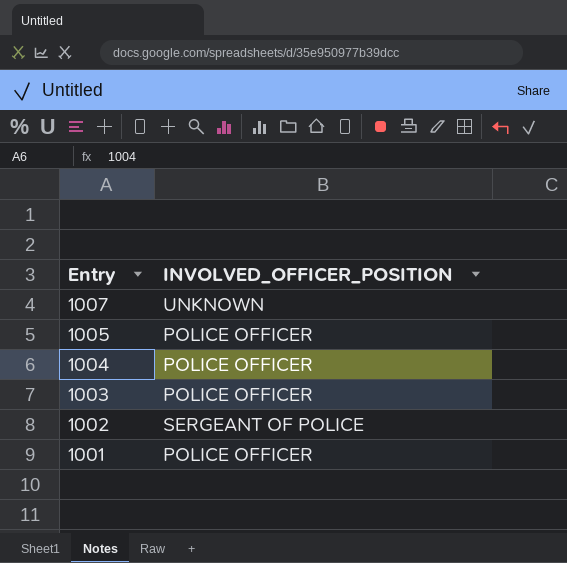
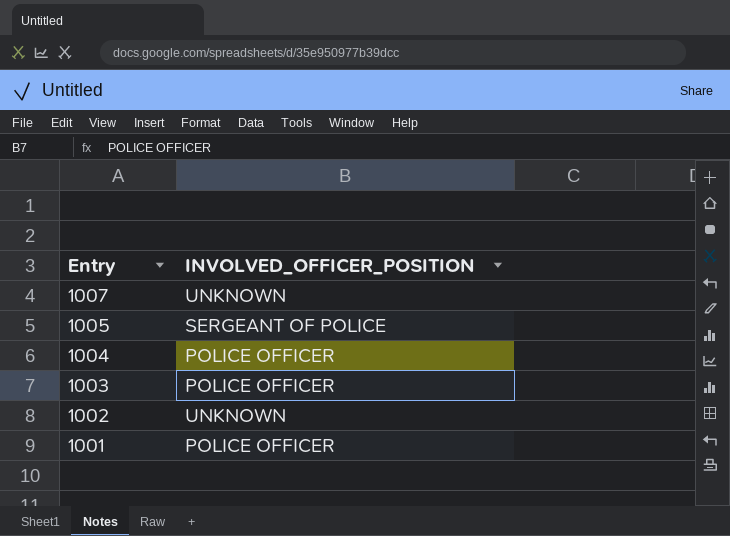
1005 | INVOLVED_OFFICER_POSITION: POLICE OFFICER -> SERGEANT OF POLICE
1002 | INVOLVED_OFFICER_POSITION: SERGEANT OF POLICE -> UNKNOWN

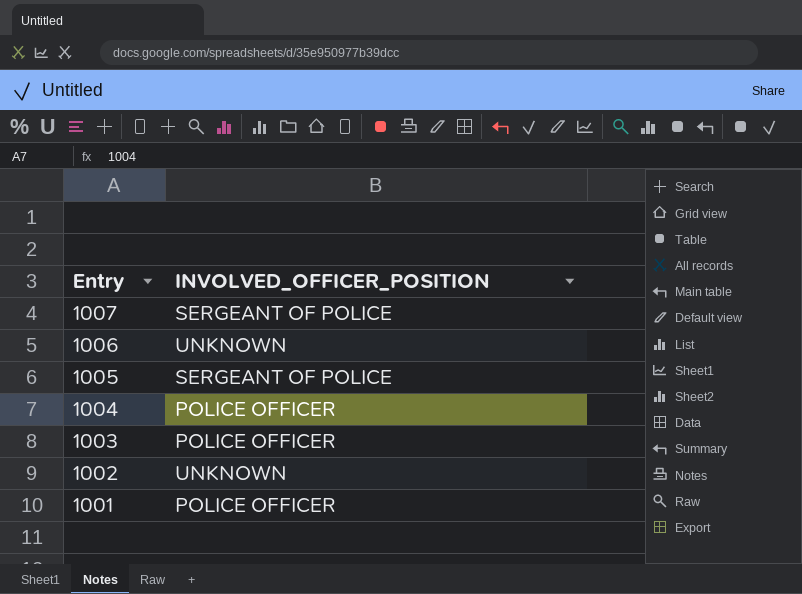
1007 | INVOLVED_OFFICER_POSITION: UNKNOWN -> SERGEANT OF POLICE
row 1006: none -> UNKNOWN

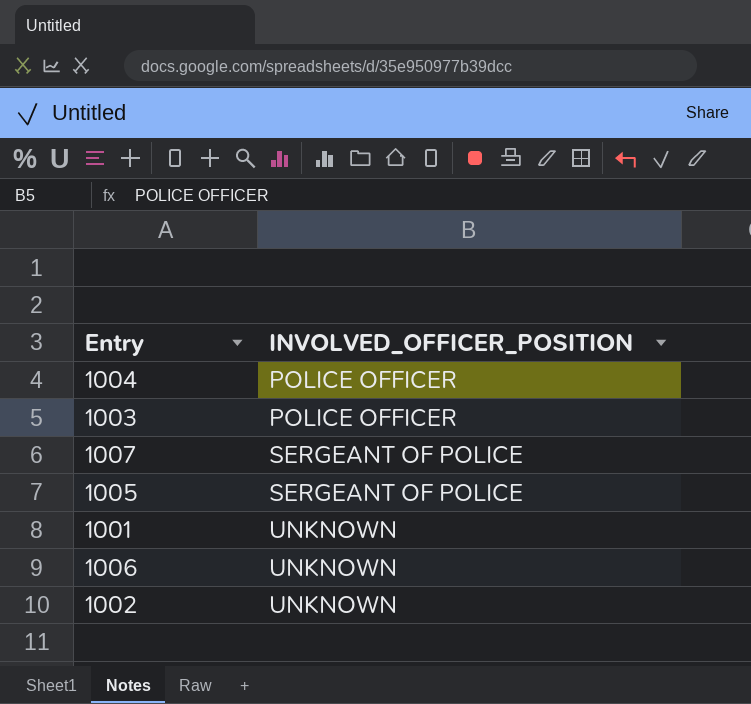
row order: Entry descending -> INVOLVED_OFFICER_POSITION ascending
1001 | INVOLVED_OFFICER_POSITION: POLICE OFFICER -> UNKNOWN

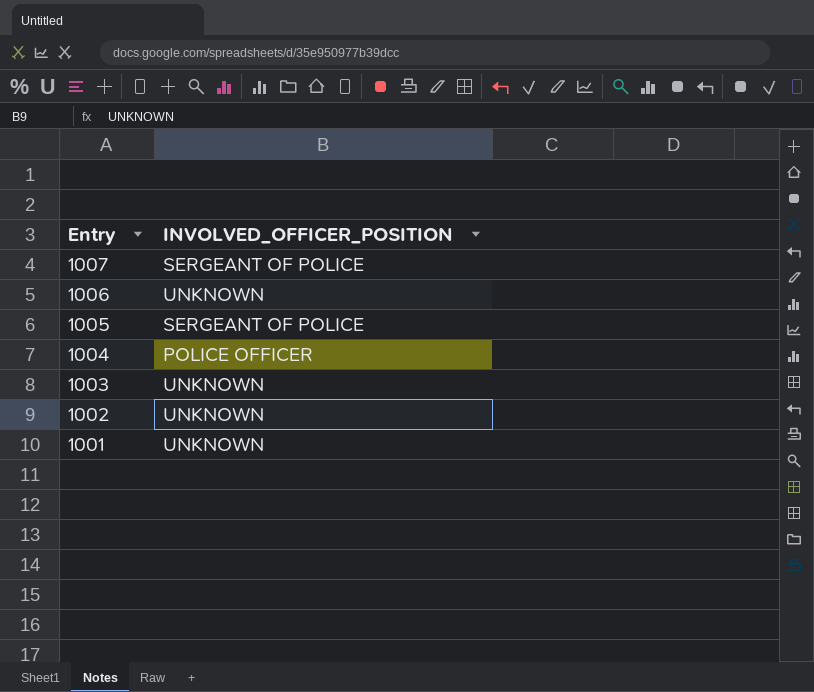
row order: INVOLVED_OFFICER_POSITION ascending -> Entry descending
1003 | INVOLVED_OFFICER_POSITION: POLICE OFFICER -> UNKNOWN

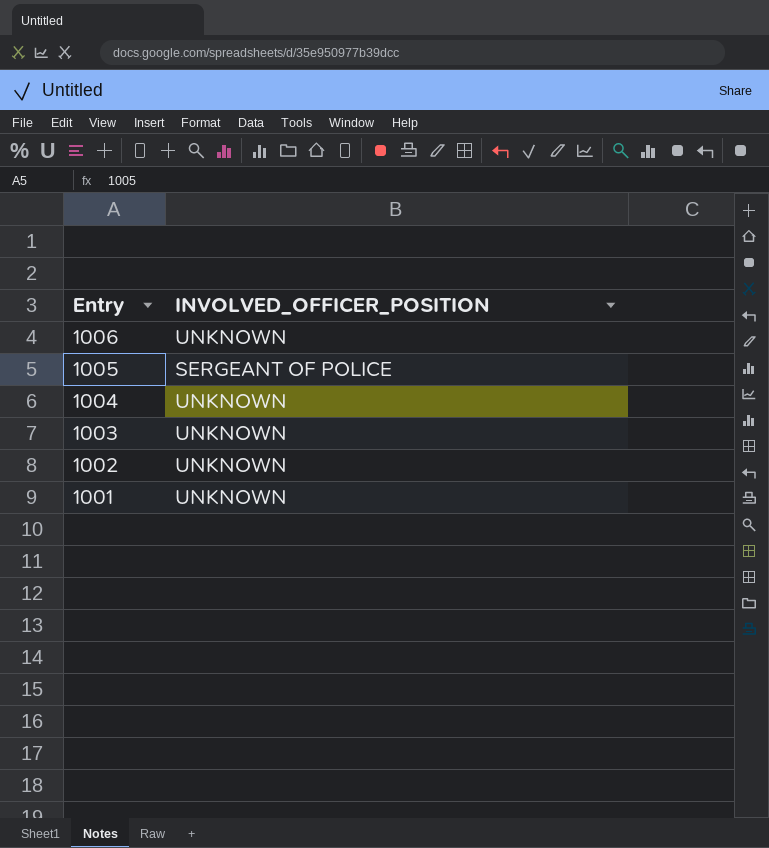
row 1007: SERGEANT OF POLICE -> none
1004 | INVOLVED_OFFICER_POSITION: POLICE OFFICER -> UNKNOWN

